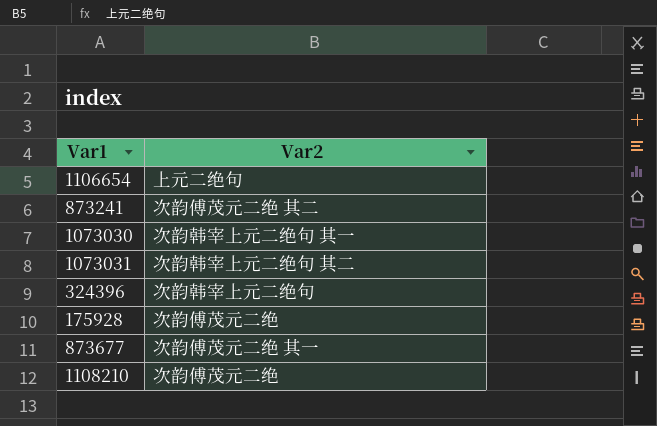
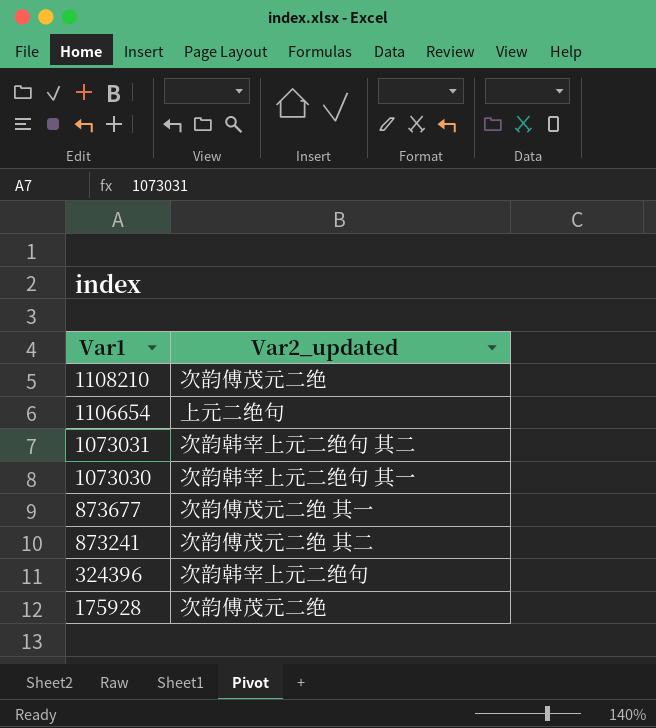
row order: none -> Var1 descending
column name: Var2 -> Var2_updated

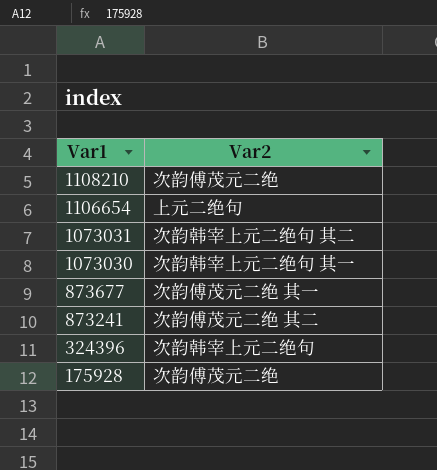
column name: Var2_updated -> Var2

